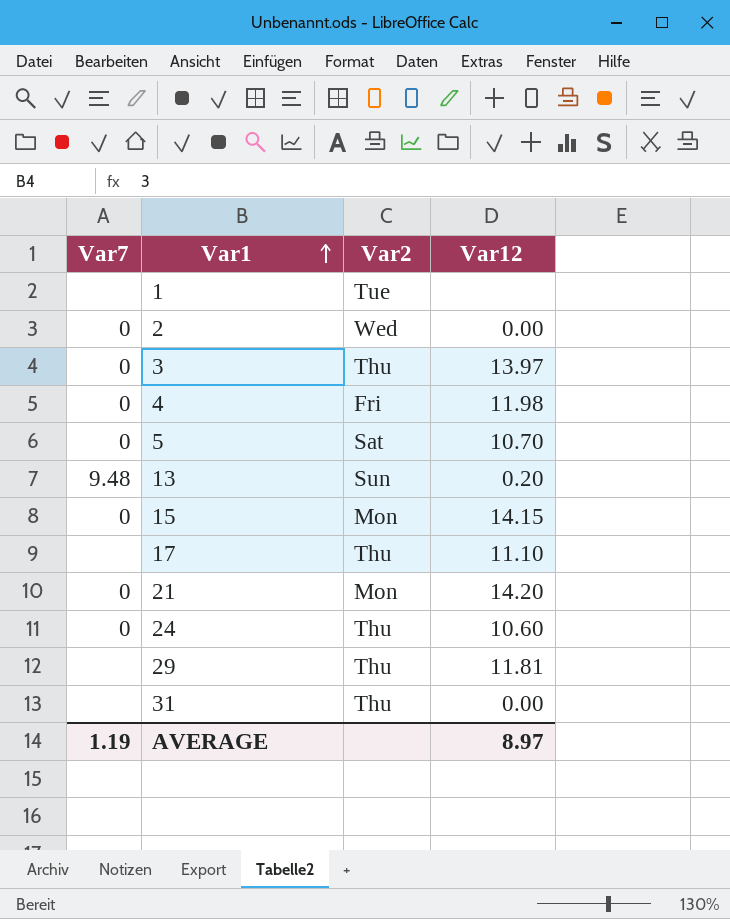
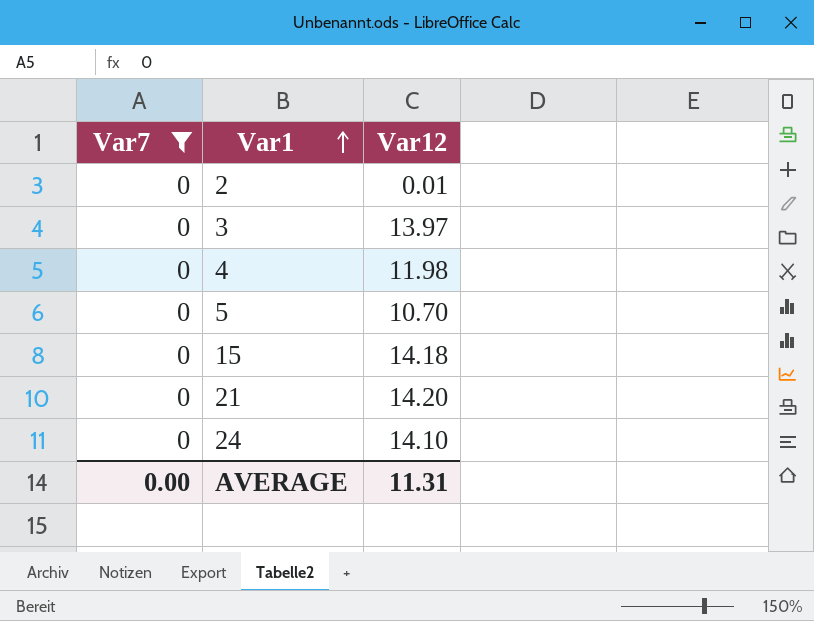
filter: none -> Var7 = 0
column Var2 | position: 3 -> none
2 | Var12: 0.00 -> 0.01
15 | Var12: 14.15 -> 14.18
24 | Var12: 10.60 -> 14.10
AVERAGE | Var7: 1.19 -> 0.00
AVERAGE | Var12: 8.97 -> 11.31

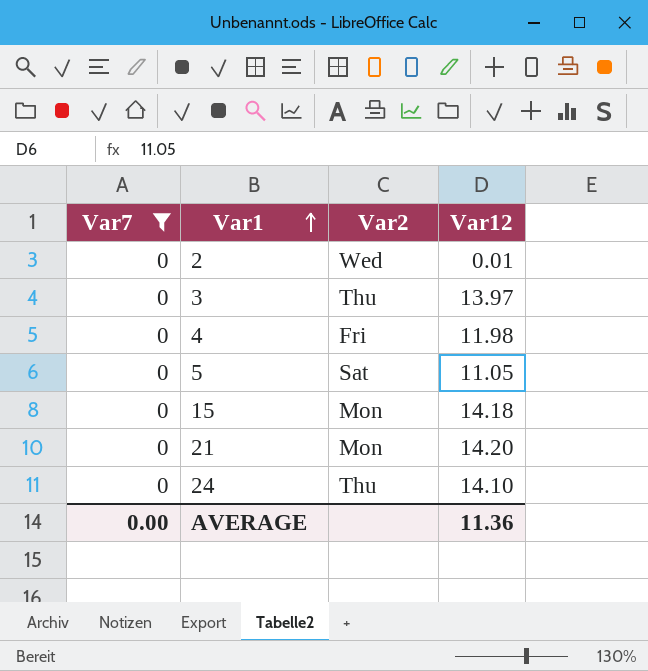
column Var2 | position: none -> 3
5 | Var12: 10.70 -> 11.05
AVERAGE | Var12: 11.31 -> 11.36

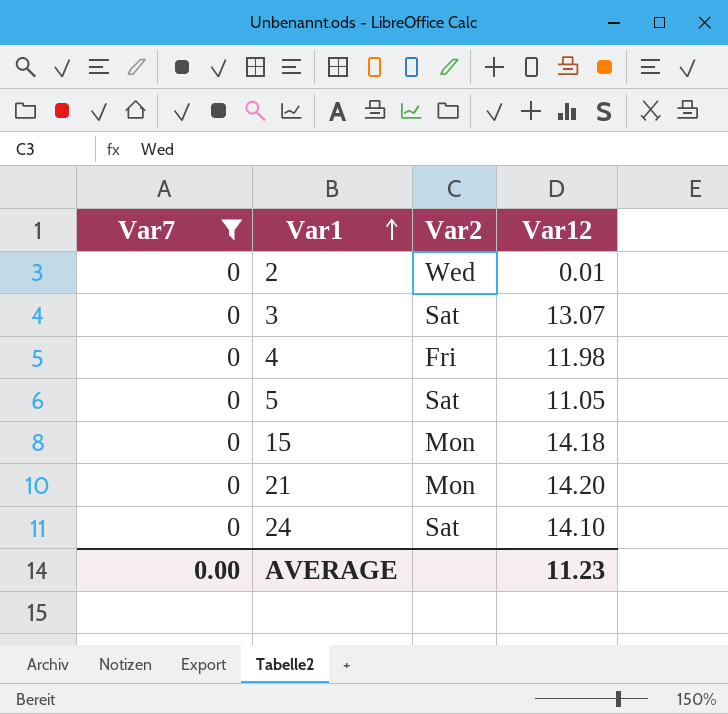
3 | Var2: Thu -> Sat
3 | Var12: 13.97 -> 13.07
24 | Var2: Thu -> Sat
AVERAGE | Var12: 11.36 -> 11.23

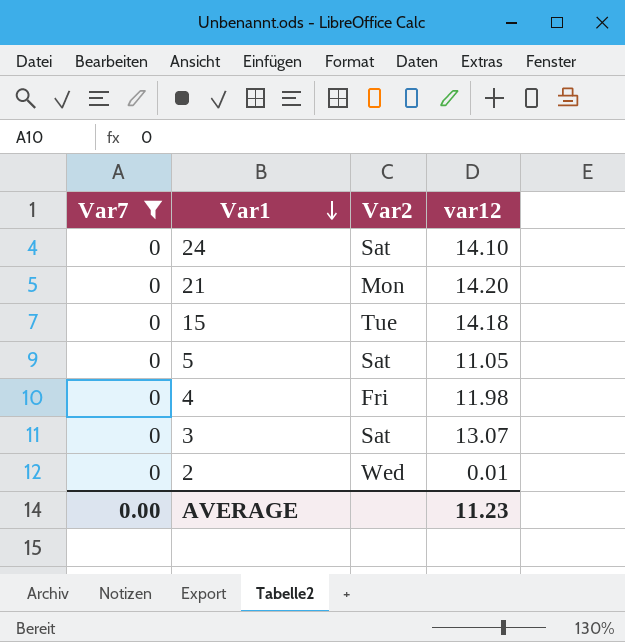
row order: Var1 ascending -> Var1 descending
column name: Var12 -> var12
15 | Var2: Mon -> Tue

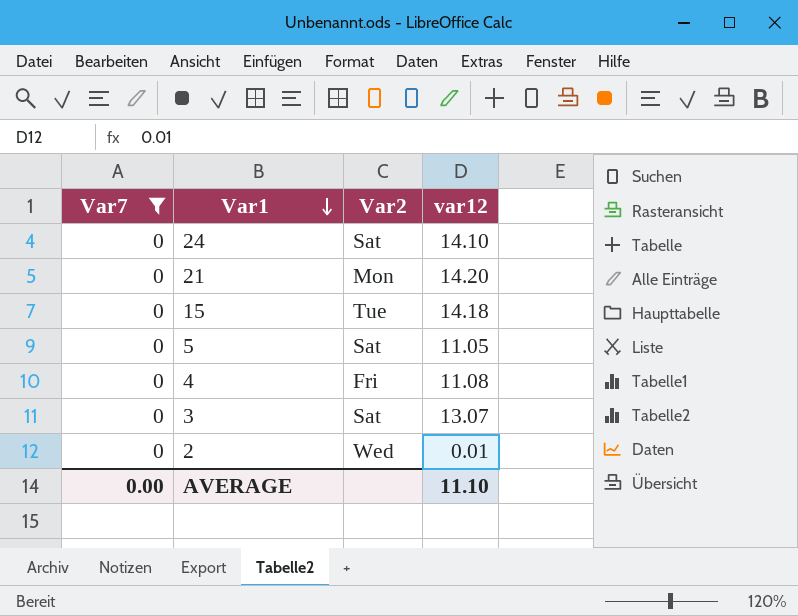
4 | var12: 11.98 -> 11.08
AVERAGE | var12: 11.23 -> 11.10

